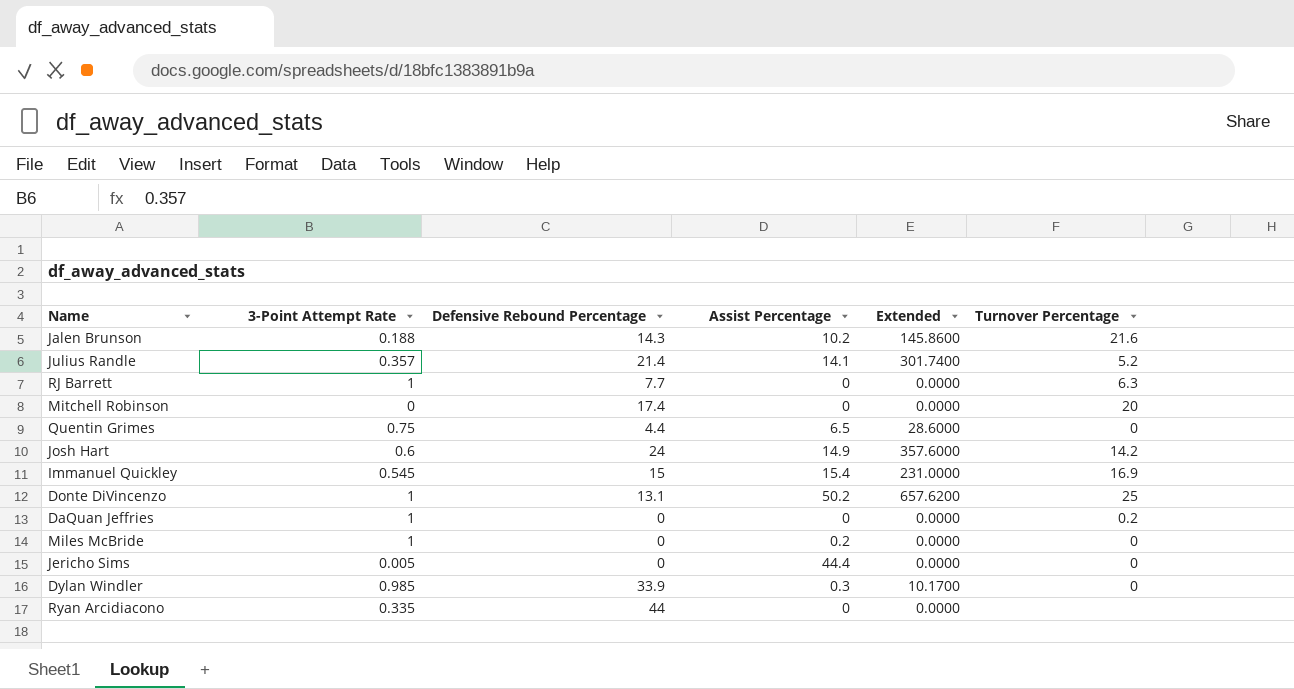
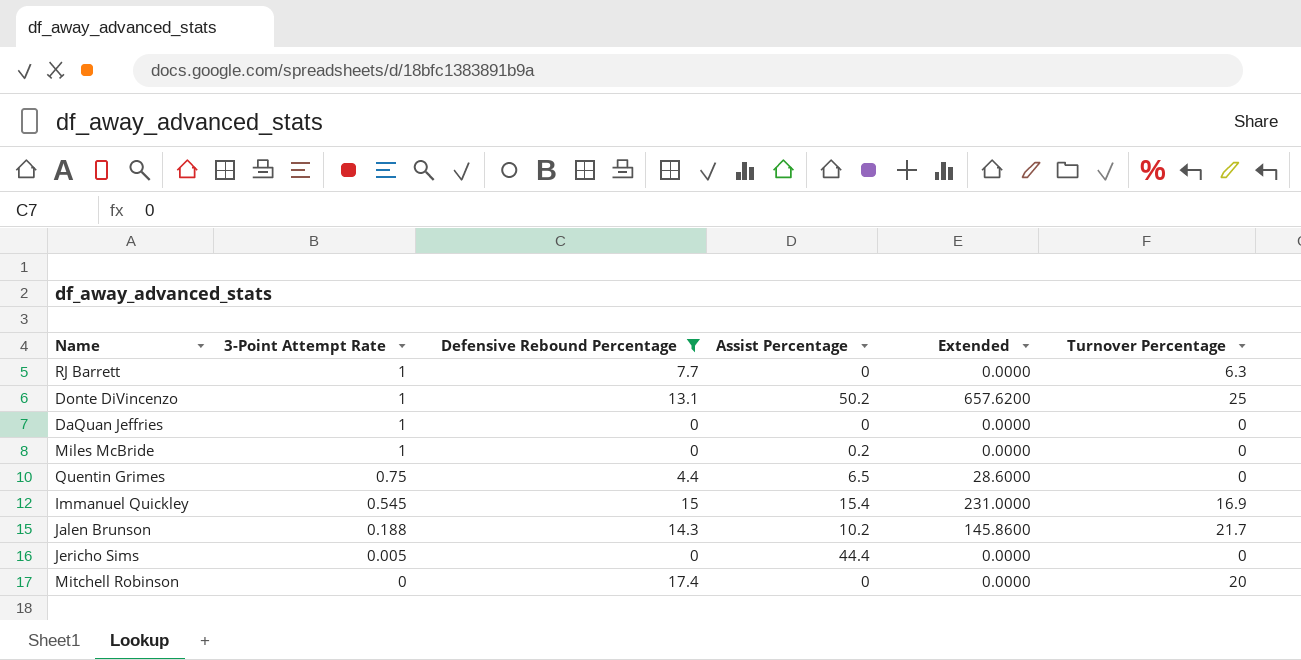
filter: none -> Defensive Rebound Percentage <= 17.4
row order: none -> 3-Point Attempt Rate descending
DaQuan Jeffries | Turnover Percentage: 0.2 -> 0
Jalen Brunson | Turnover Percentage: 21.6 -> 21.7

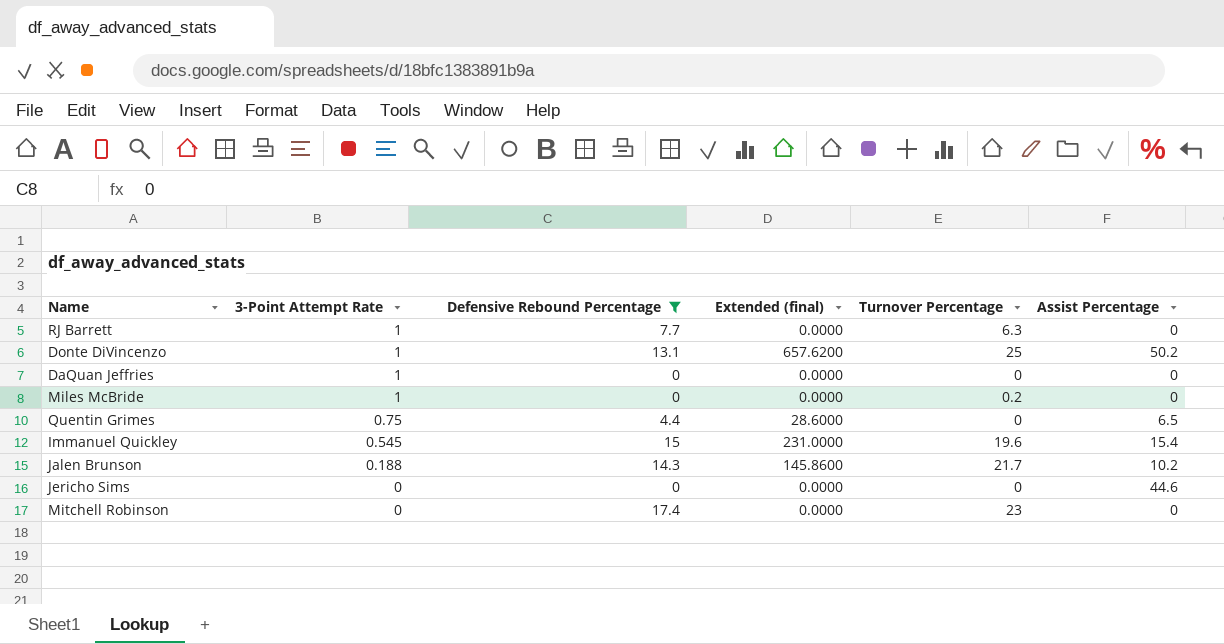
column name: Extended -> Extended (final)
column Assist Percentage | position: 4 -> 6
Miles McBride | Turnover Percentage: 0 -> 0.2
Miles McBride | Assist Percentage: 0.2 -> 0
Immanuel Quickley | Turnover Percentage: 16.9 -> 19.6
Jericho Sims | 3-Point Attempt Rate: 0.005 -> 0
Jericho Sims | Assist Percentage: 44.4 -> 44.6
Mitchell Robinson | Turnover Percentage: 20 -> 23

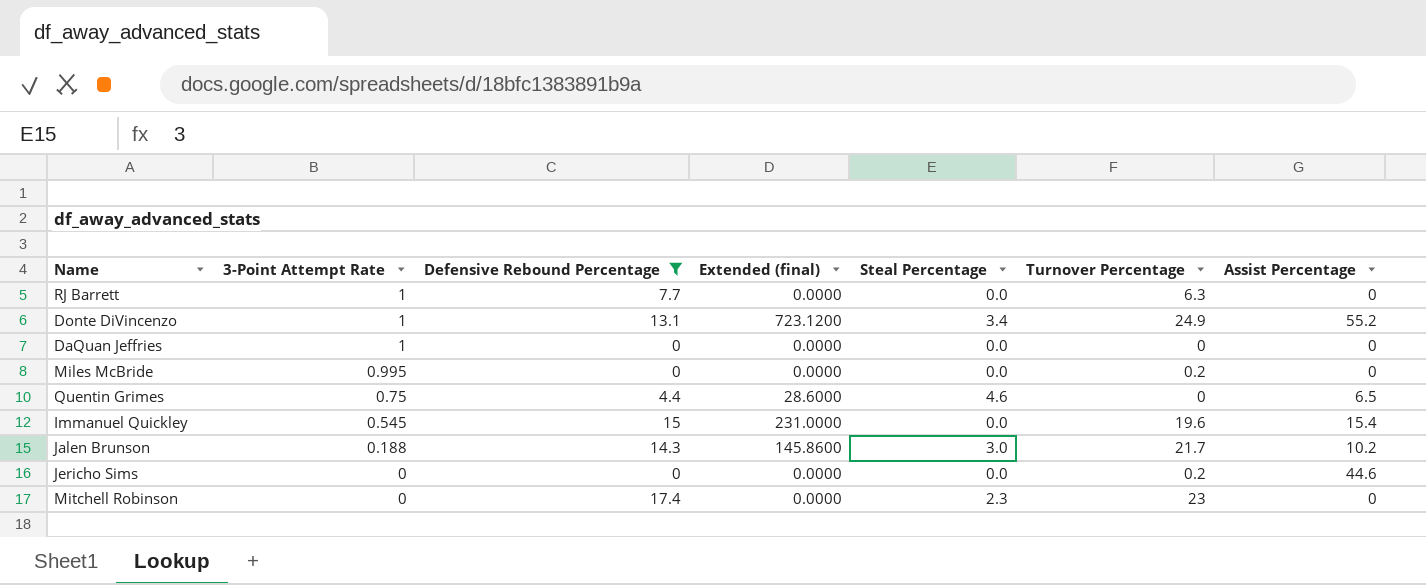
column Steal Percentage | position: none -> 5
Donte DiVincenzo | Extended (final): 657.6200 -> 723.1200
Donte DiVincenzo | Turnover Percentage: 25 -> 24.9
Donte DiVincenzo | Assist Percentage: 50.2 -> 55.2
Miles McBride | 3-Point Attempt Rate: 1 -> 0.995
Jericho Sims | Turnover Percentage: 0 -> 0.2

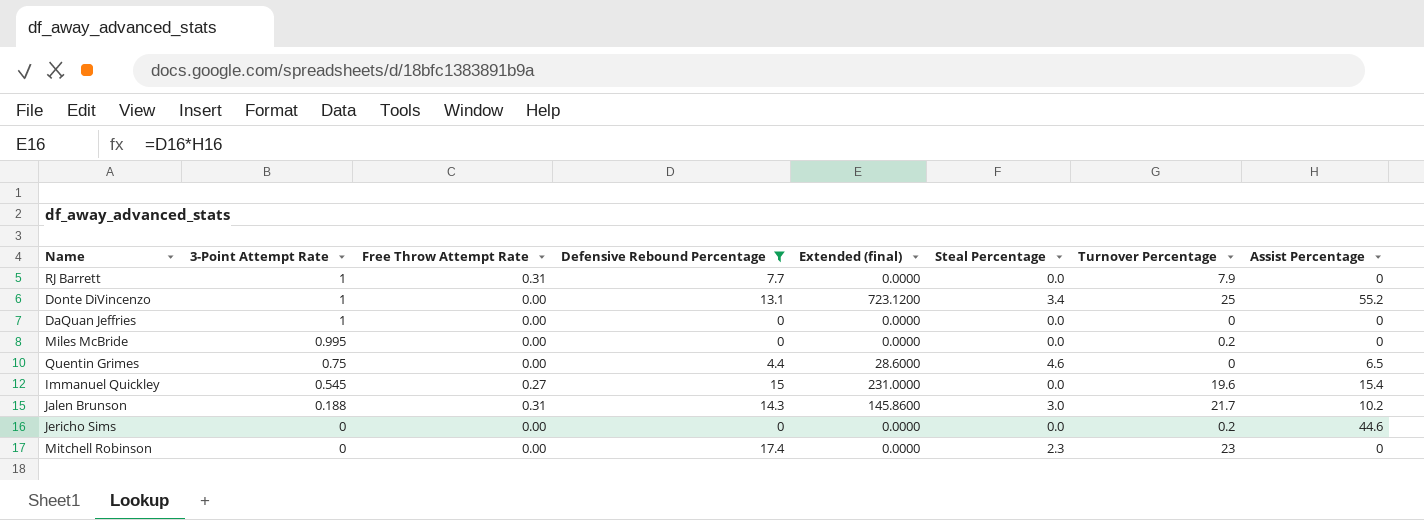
column Free Throw Attempt Rate | position: none -> 3
RJ Barrett | Turnover Percentage: 6.3 -> 7.9
Donte DiVincenzo | Turnover Percentage: 24.9 -> 25

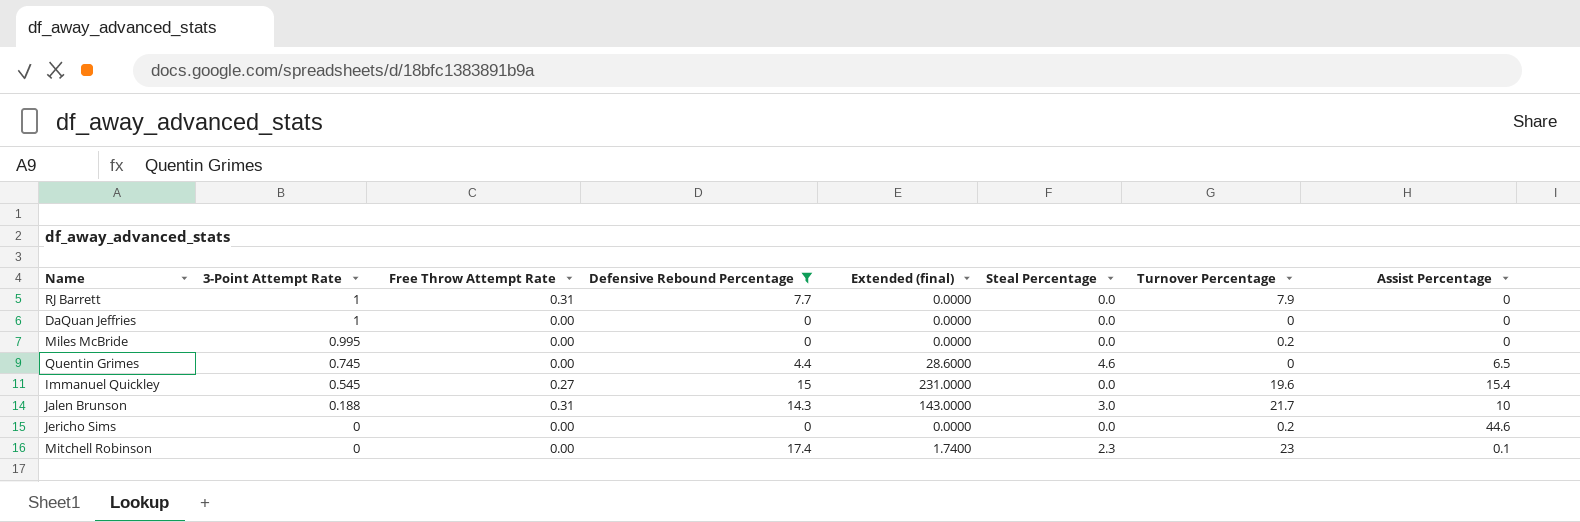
row Donte DiVincenzo: 1 | 0.00 | 13.1 | 723.1200 | 3.4 | 25 | 55.2 -> none
Quentin Grimes | 3-Point Attempt Rate: 0.75 -> 0.745
Jalen Brunson | Extended (final): 145.8600 -> 143.0000
Jalen Brunson | Assist Percentage: 10.2 -> 10
Mitchell Robinson | Extended (final): 0.0000 -> 1.7400
Mitchell Robinson | Assist Percentage: 0 -> 0.1

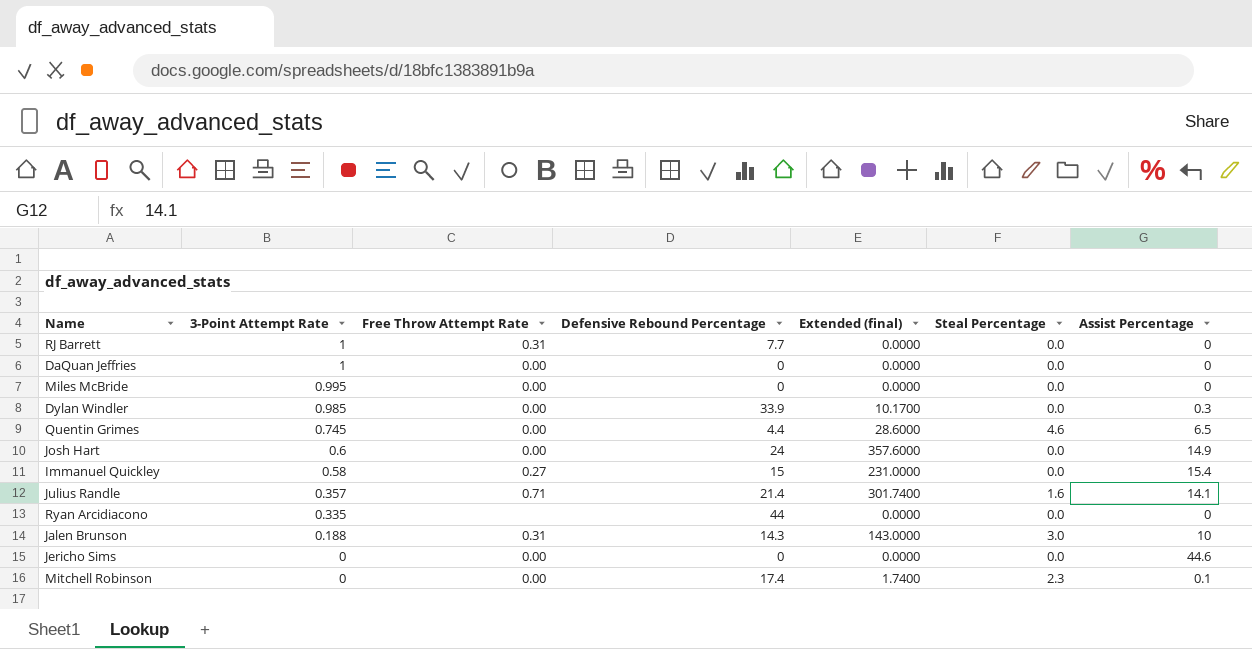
filter: Defensive Rebound Percentage <= 17.4 -> none
column Turnover Percentage | position: 7 -> none
Immanuel Quickley | 3-Point Attempt Rate: 0.545 -> 0.58

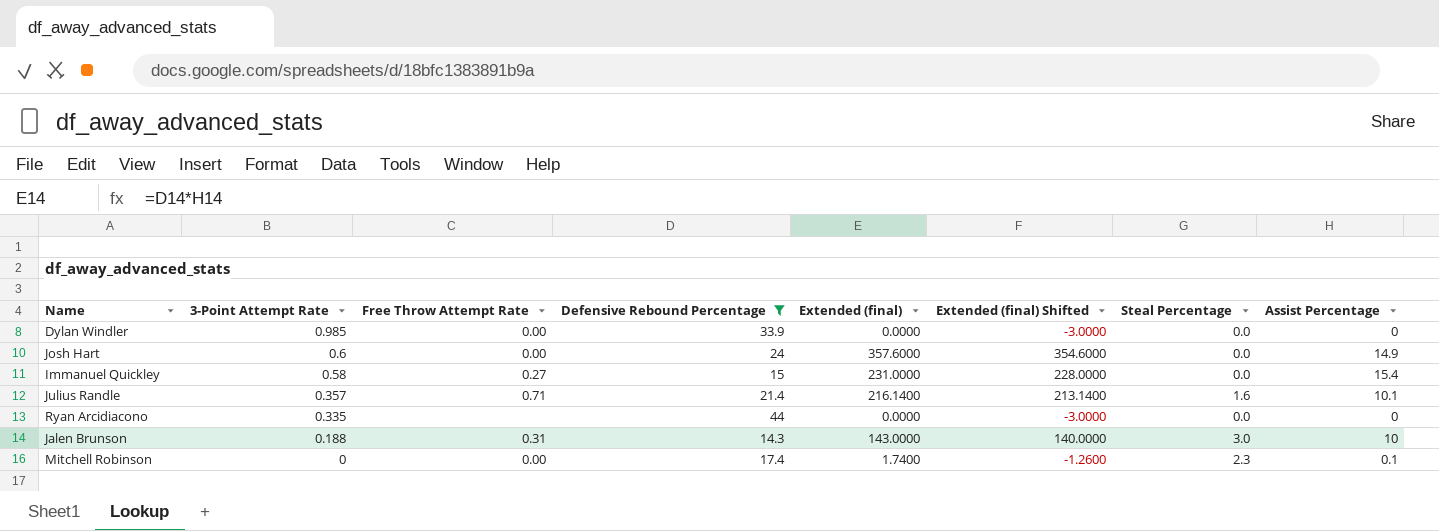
filter: none -> Defensive Rebound Percentage >= 14.3
column Extended (final) Shifted | formula: none -> [Extended (final)] - 3
Dylan Windler | Extended (final): 10.1700 -> 0.0000
Dylan Windler | Assist Percentage: 0.3 -> 0
Julius Randle | Extended (final): 301.7400 -> 216.1400
Julius Randle | Assist Percentage: 14.1 -> 10.1

